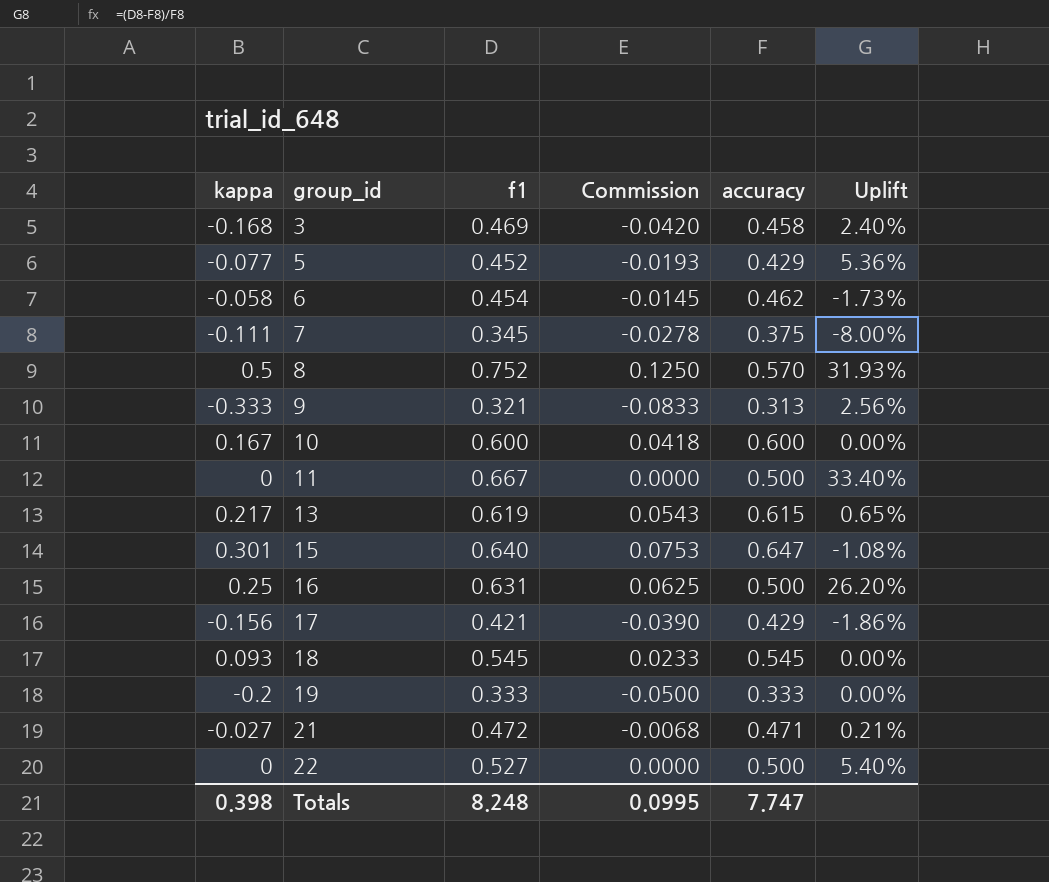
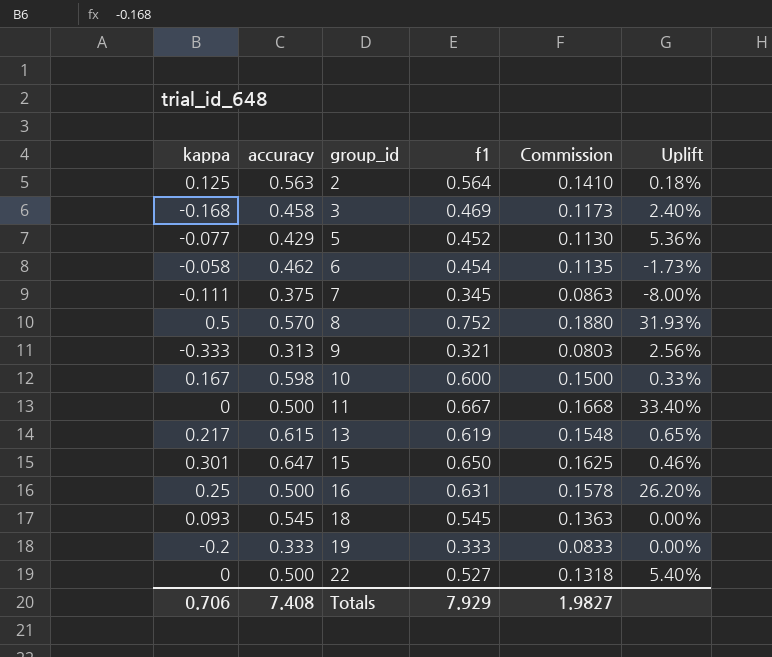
column accuracy | position: 5 -> 2
column Commission | formula: [kappa] * 0.25 -> [f1] * 0.25
row 17: -0.156 | 0.421 | -0.0390 | 0.429 | -1.86% -> none
row 21: -0.027 | 0.472 | -0.0068 | 0.471 | 0.21% -> none
row 2: none -> 0.125 | 0.563 | 0.564 | 0.1410 | 0.18%
10 | accuracy: 0.600 -> 0.598
10 | Uplift: 0.00% -> 0.33%
15 | f1: 0.640 -> 0.650
15 | Uplift: -1.08% -> 0.46%
Totals | kappa: 0.398 -> 0.706
Totals | accuracy: 7.747 -> 7.408
Totals | f1: 8.248 -> 7.929
Totals | Commission: 0.0995 -> 1.9827

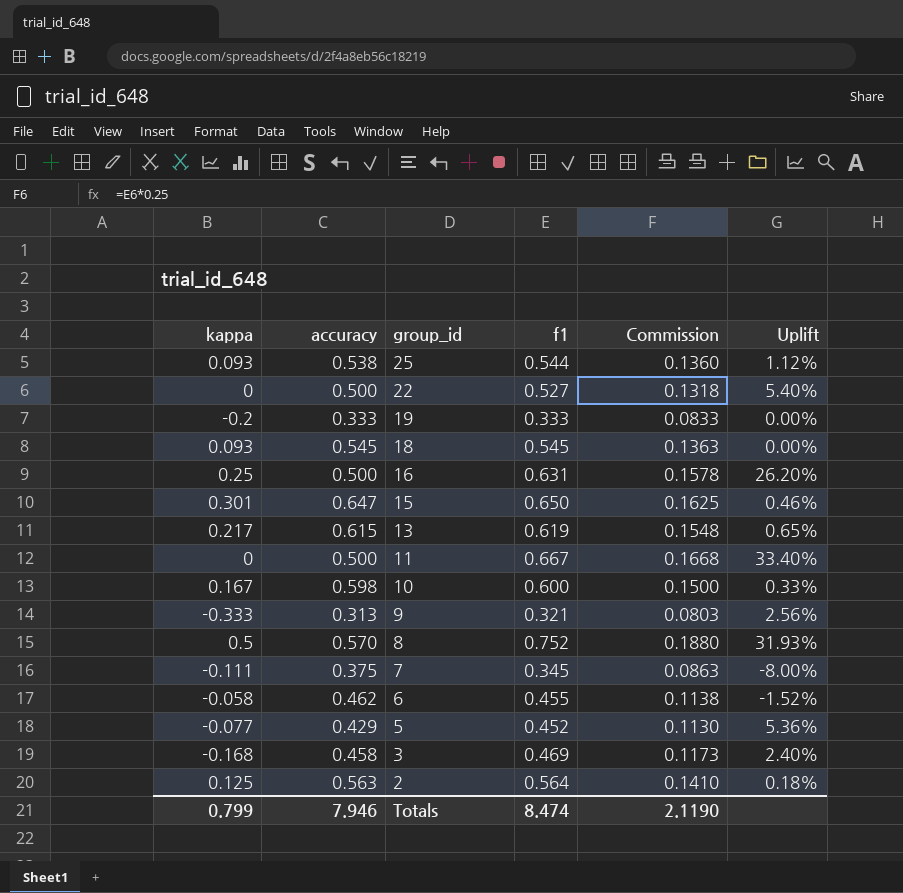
row order: group_id ascending -> group_id descending
row 25: none -> 0.093 | 0.538 | 0.544 | 0.1360 | 1.12%
6 | f1: 0.454 -> 0.455
6 | Commission: 0.1135 -> 0.1138
6 | Uplift: -1.73% -> -1.52%
Totals | kappa: 0.706 -> 0.799
Totals | accuracy: 7.408 -> 7.946
Totals | f1: 7.929 -> 8.474
Totals | Commission: 1.9827 -> 2.1190

